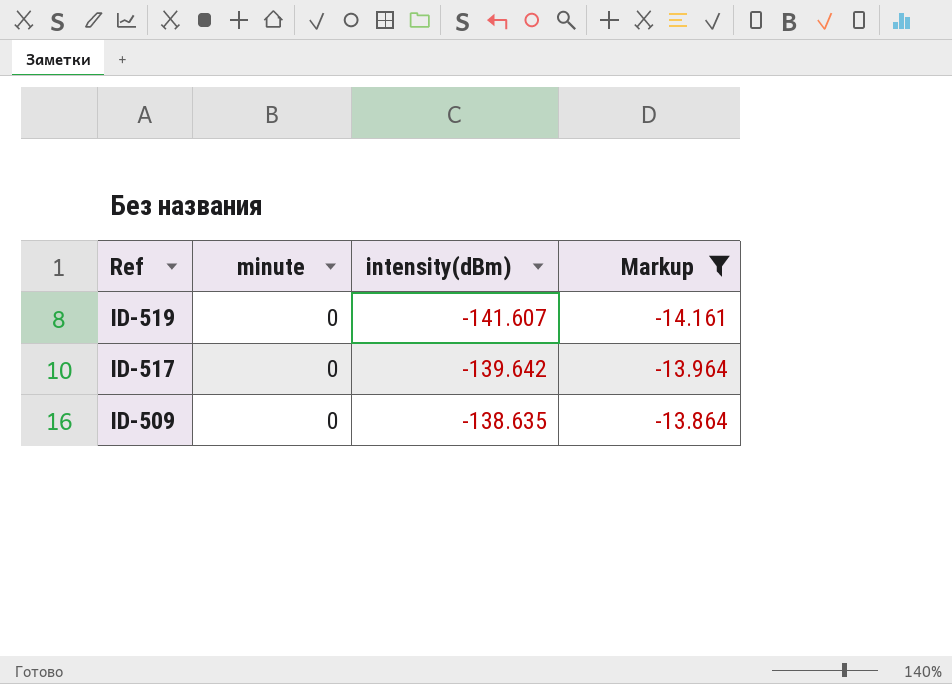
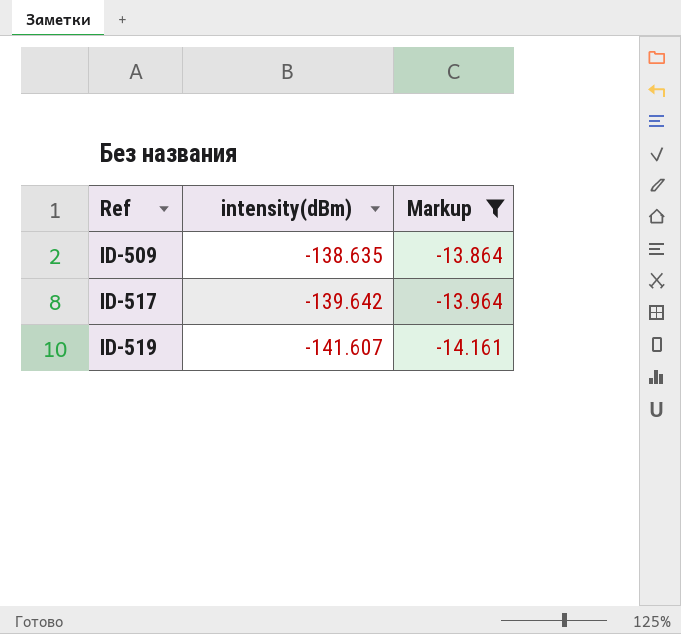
row order: Ref descending -> Ref ascending
column minute | position: 2 -> none

